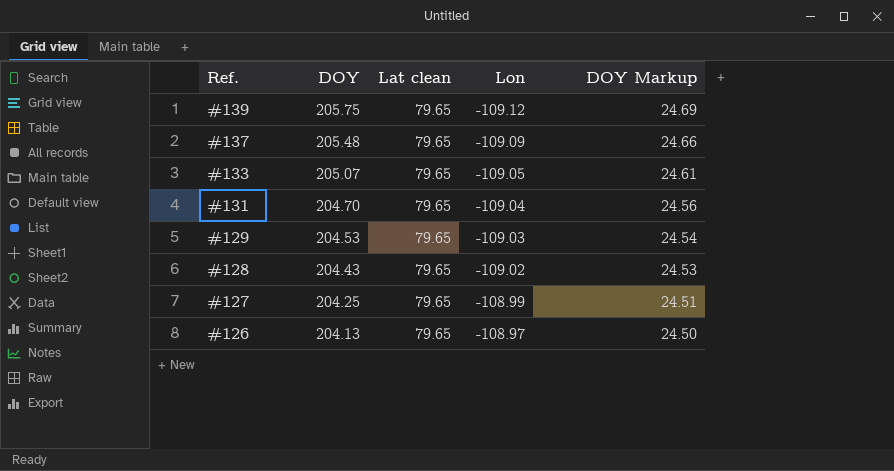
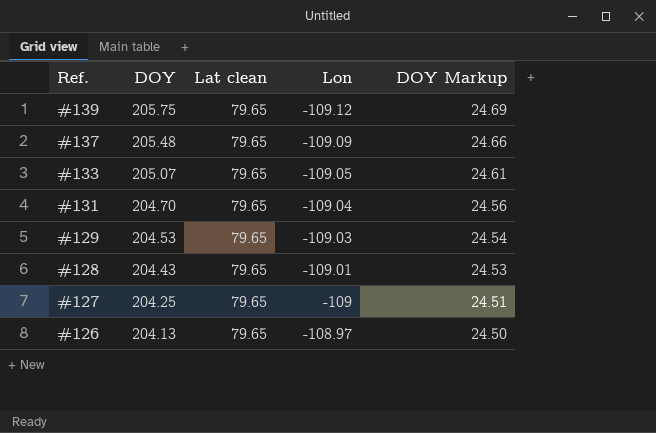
#128 | Lon: -109.02 -> -109.01
#127 | Lon: -108.99 -> -109

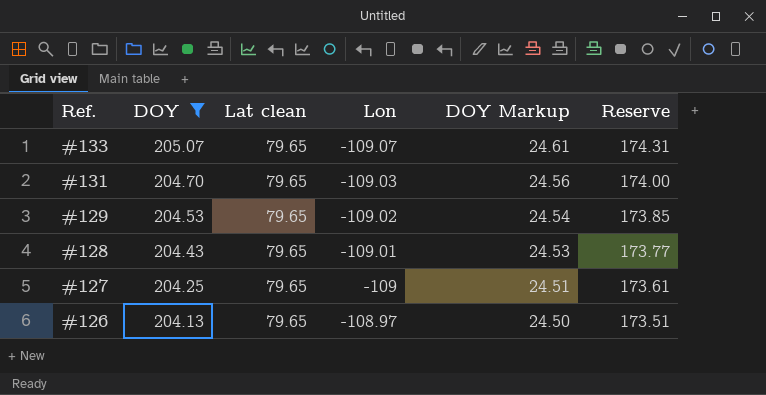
filter: none -> DOY <= 205.07
column Reserve | formula: none -> [DOY] * 0.85
#133 | Lon: -109.05 -> -109.07
#131 | Lon: -109.04 -> -109.03
#129 | Lon: -109.03 -> -109.02

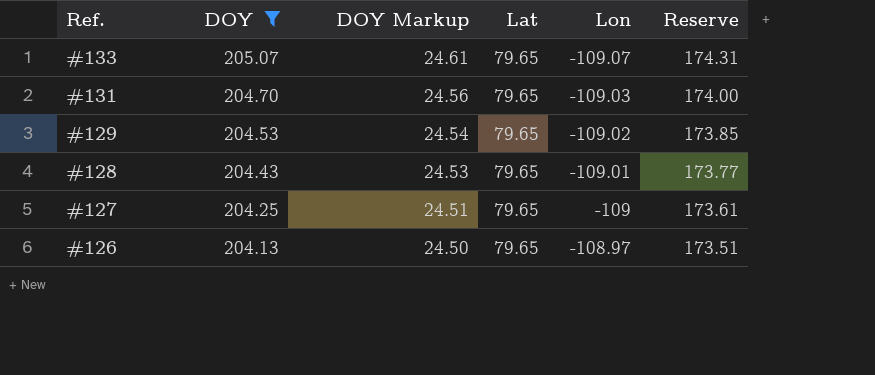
column DOY Markup | position: 5 -> 3
column name: Lat clean -> Lat

